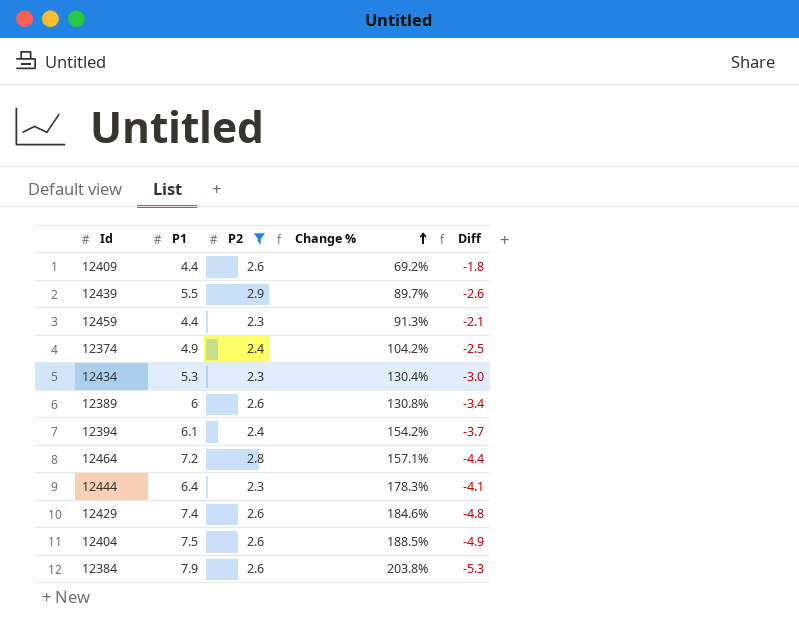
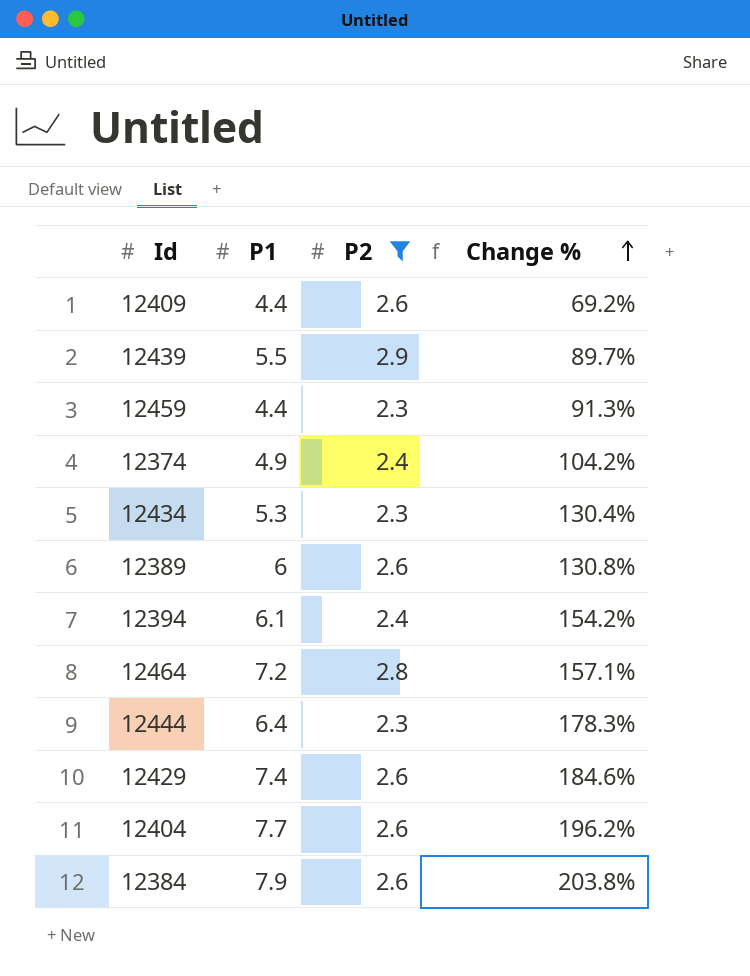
column Diff | formula: [P2] - [P1] -> none
12404 | P1: 7.5 -> 7.7
12404 | Change %: 188.5% -> 196.2%

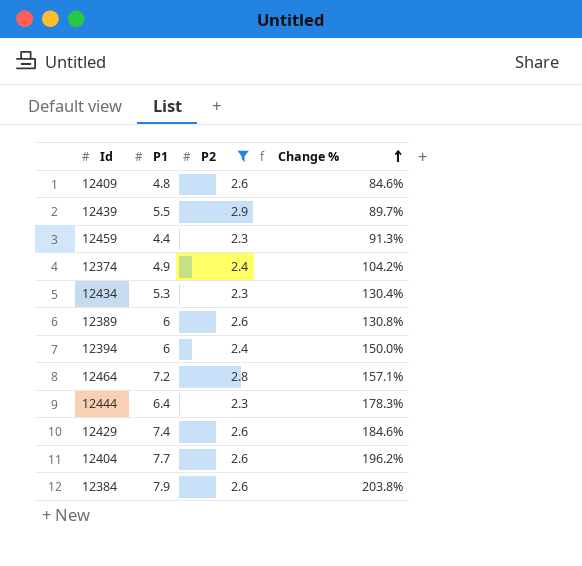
12409 | P1: 4.4 -> 4.8
12409 | Change %: 69.2% -> 84.6%
12394 | P1: 6.1 -> 6
12394 | Change %: 154.2% -> 150.0%

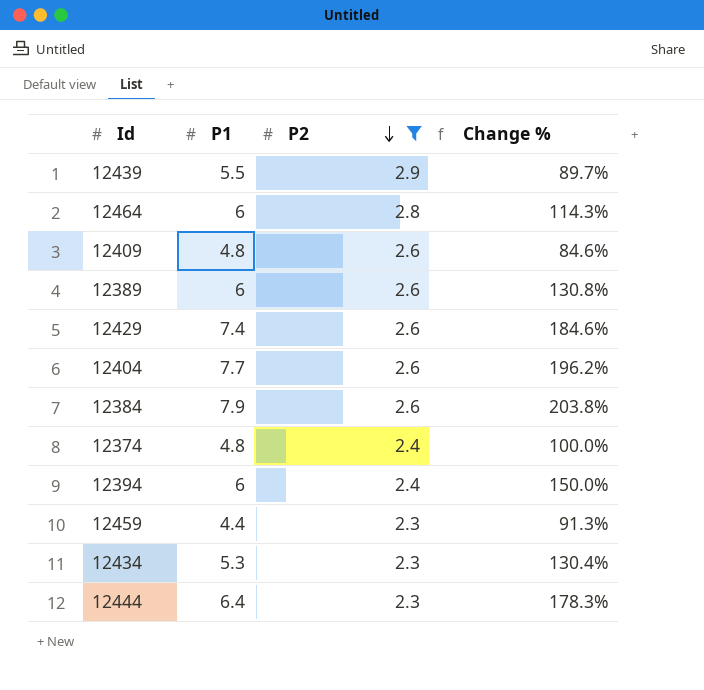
row order: Change % ascending -> P2 descending
12464 | P1: 7.2 -> 6
12464 | Change %: 157.1% -> 114.3%
12374 | P1: 4.9 -> 4.8
12374 | Change %: 104.2% -> 100.0%

